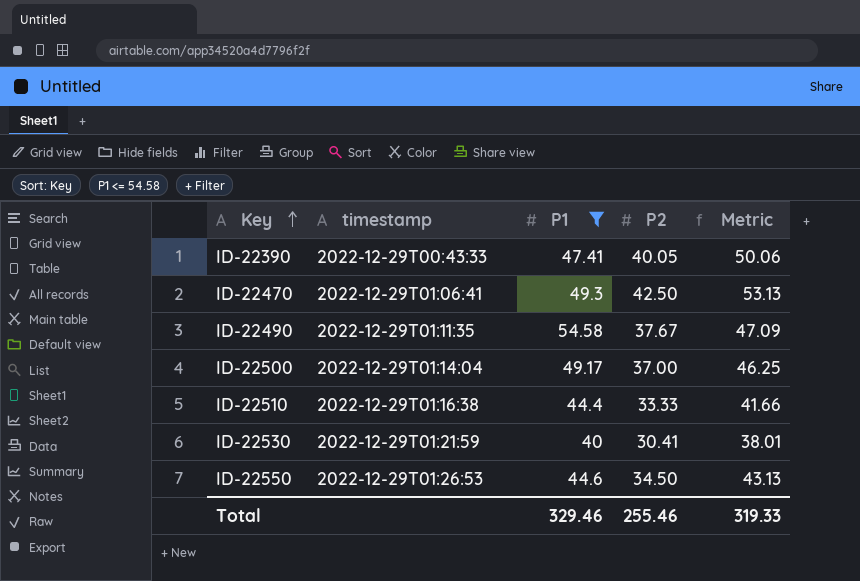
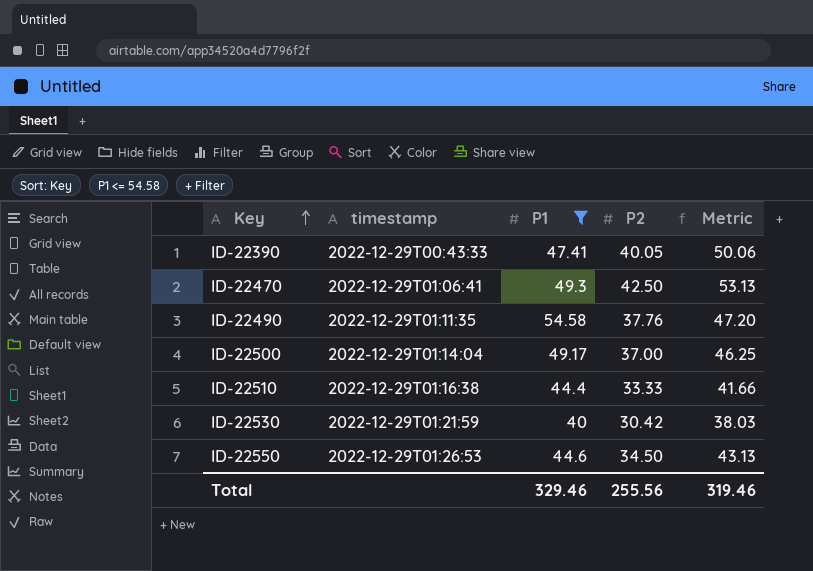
ID-22490 | P2: 37.67 -> 37.76
ID-22490 | Metric: 47.09 -> 47.20
ID-22530 | P2: 30.41 -> 30.42
ID-22530 | Metric: 38.01 -> 38.03
Total | P2: 255.46 -> 255.56
Total | Metric: 319.33 -> 319.46

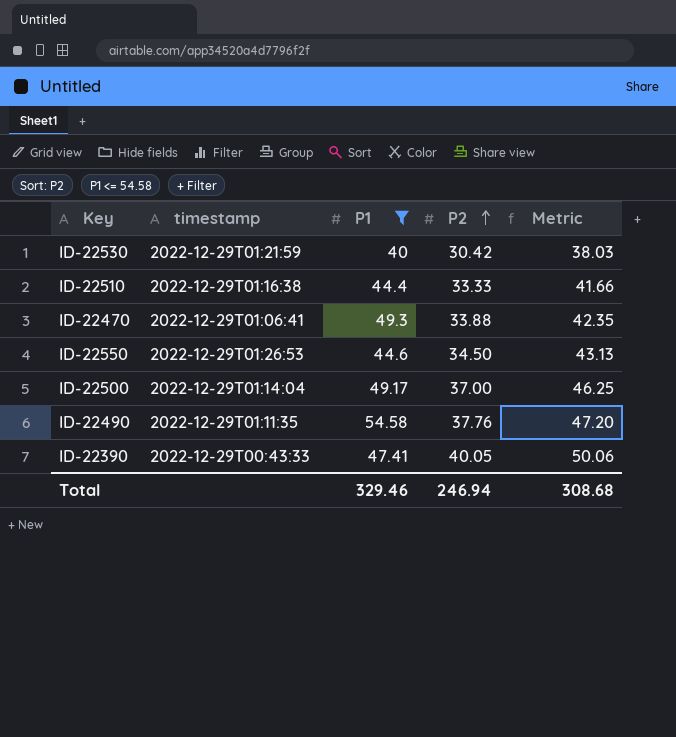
row order: Key ascending -> P2 ascending
ID-22470 | P2: 42.50 -> 33.88
ID-22470 | Metric: 53.13 -> 42.35
Total | P2: 255.56 -> 246.94
Total | Metric: 319.46 -> 308.68

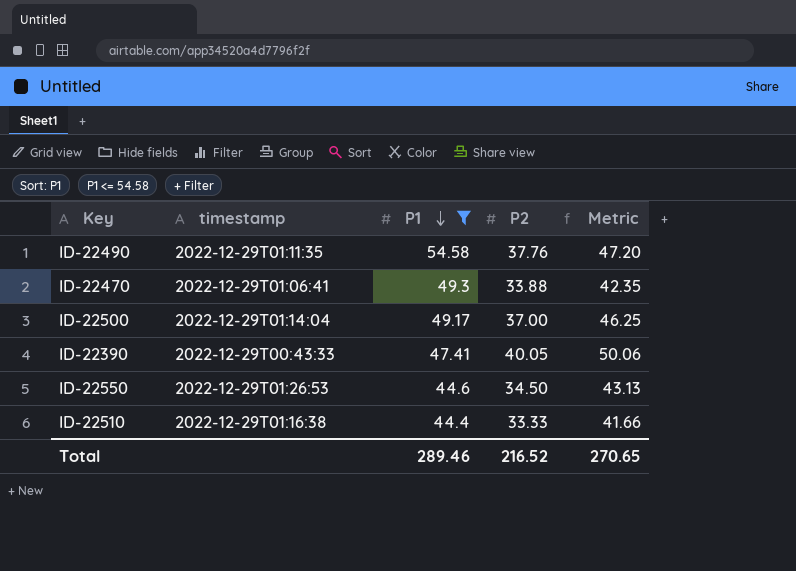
row order: P2 ascending -> P1 descending
row ID-22530: 2022-12-29T01:21:59 | 40 | 30.42 | 38.03 -> none
Total | P1: 329.46 -> 289.46
Total | P2: 246.94 -> 216.52
Total | Metric: 308.68 -> 270.65

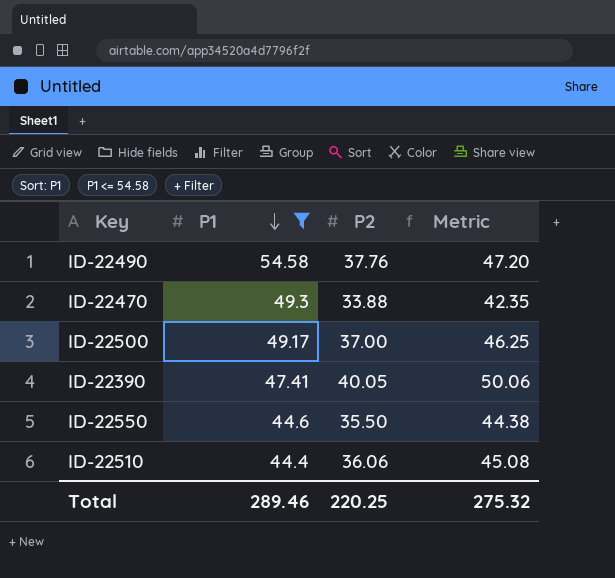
column timestamp | position: 2 -> none
ID-22550 | P2: 34.50 -> 35.50
ID-22550 | Metric: 43.13 -> 44.38
ID-22510 | P2: 33.33 -> 36.06
ID-22510 | Metric: 41.66 -> 45.08
Total | P2: 216.52 -> 220.25
Total | Metric: 270.65 -> 275.32

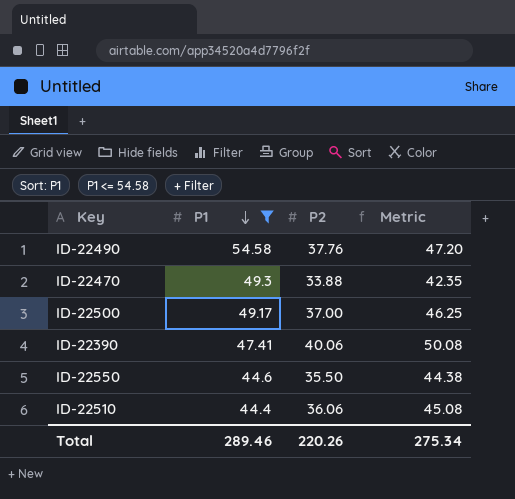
ID-22390 | P2: 40.05 -> 40.06
ID-22390 | Metric: 50.06 -> 50.08
Total | P2: 220.25 -> 220.26
Total | Metric: 275.32 -> 275.34

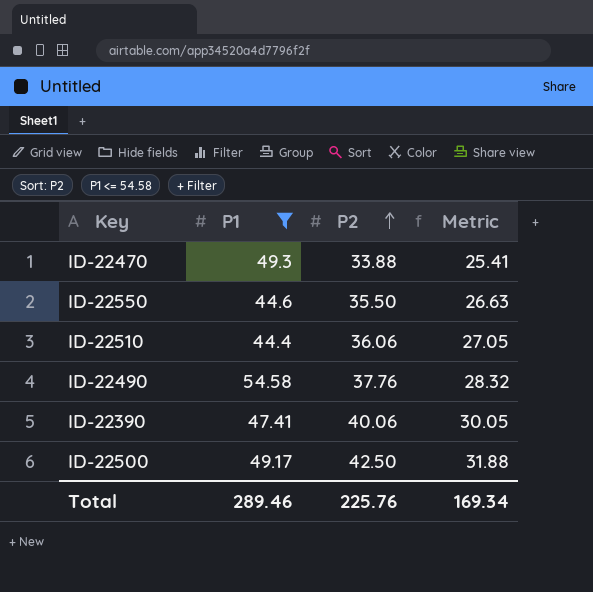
row order: P1 descending -> P2 ascending
column Metric | formula: [P2] * 1.25 -> [P2] * 0.75
ID-22500 | P2: 37.00 -> 42.50
Total | P2: 220.26 -> 225.76
Total | Metric: 275.34 -> 169.34

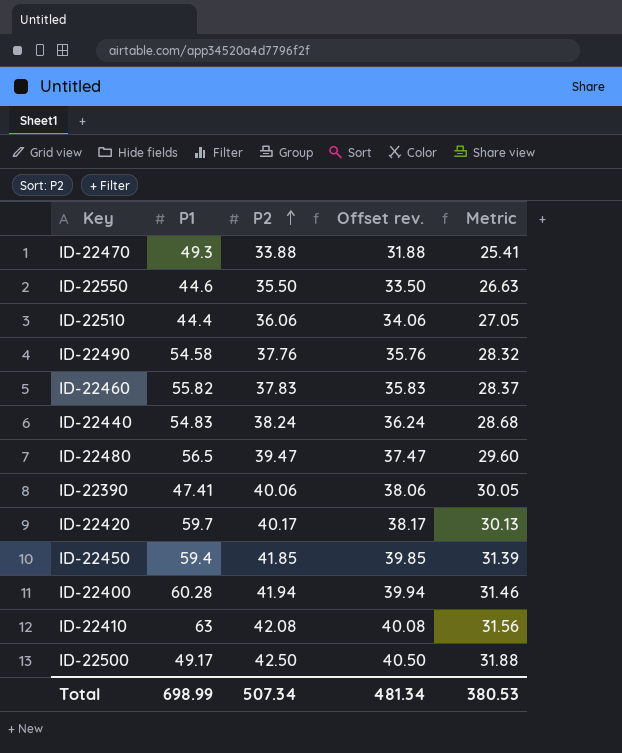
filter: P1 <= 54.58 -> none
column Offset rev. | formula: none -> [P2] - 2
Total | P1: 289.46 -> 698.99
Total | P2: 225.76 -> 507.34
Total | Metric: 169.34 -> 380.53

